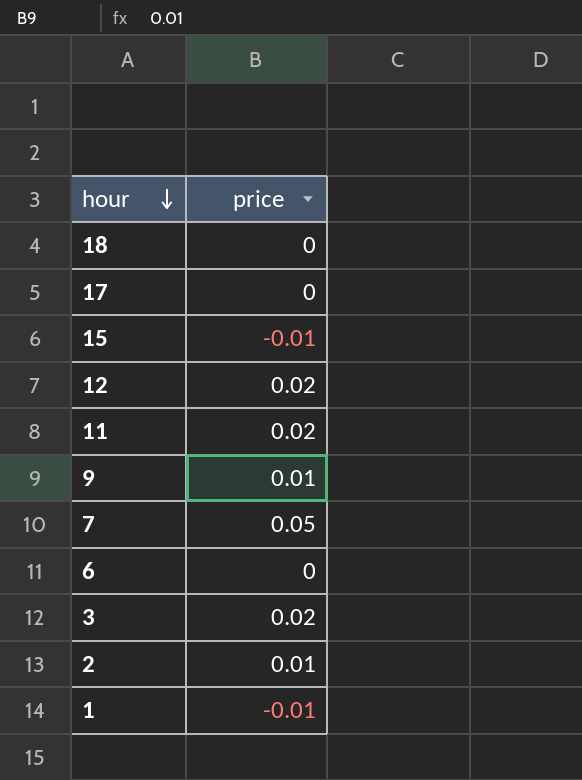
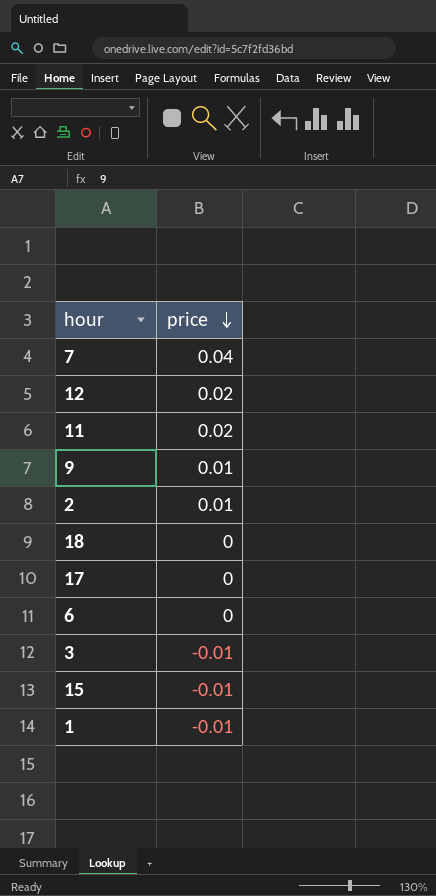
row order: hour descending -> price descending
7 | price: 0.05 -> 0.04
3 | price: 0.02 -> -0.01

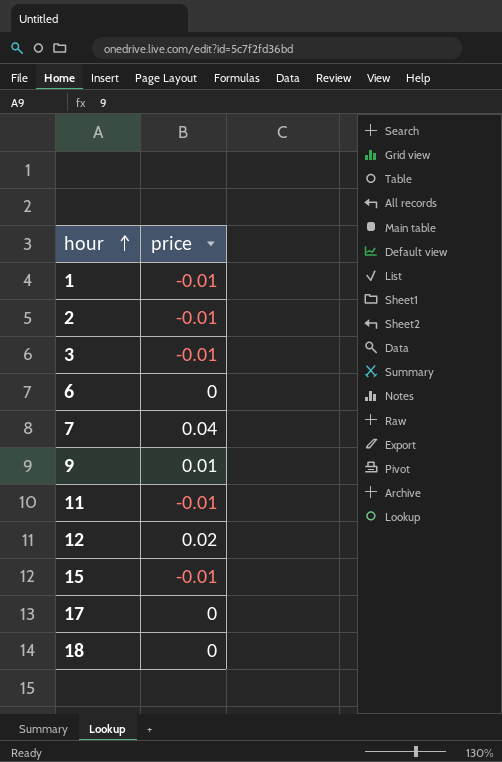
row order: price descending -> hour ascending
2 | price: 0.01 -> -0.01
11 | price: 0.02 -> -0.01

